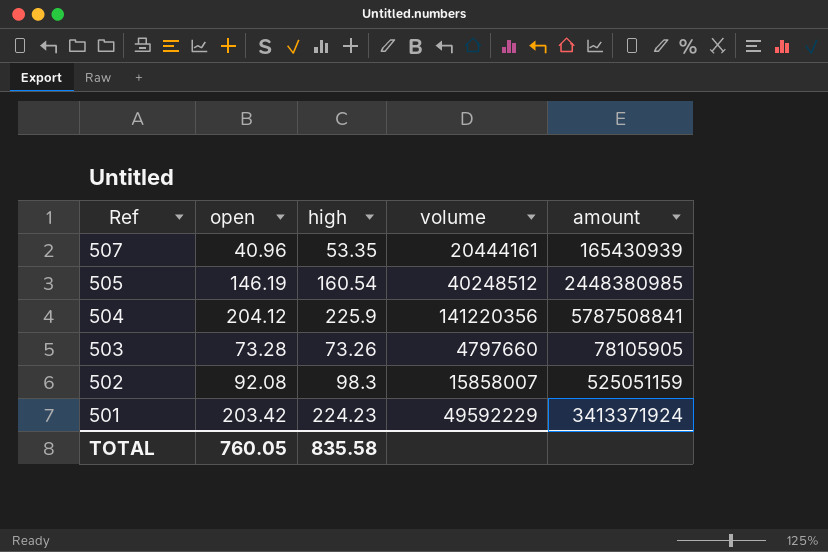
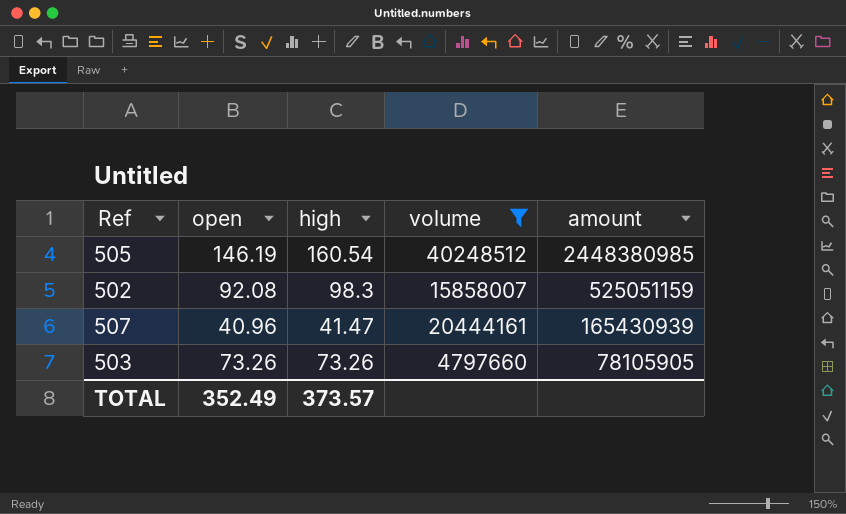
filter: none -> volume <= 40248512
row order: Ref descending -> amount descending
507 | high: 53.35 -> 41.47
503 | open: 73.28 -> 73.26
TOTAL | open: 760.05 -> 352.49
TOTAL | high: 835.58 -> 373.57

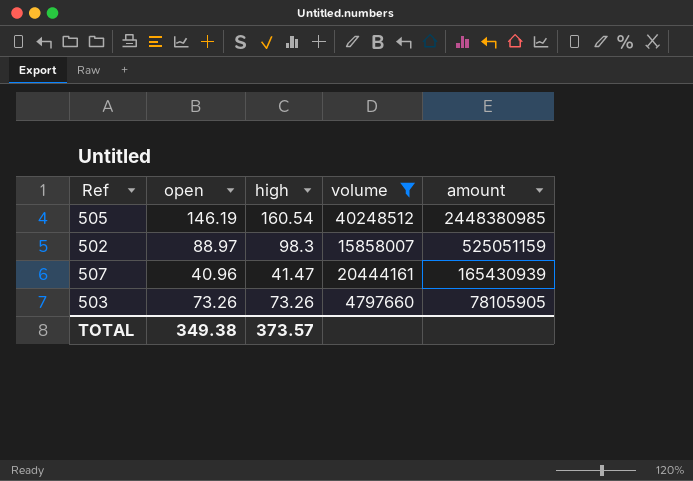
502 | open: 92.08 -> 88.97
TOTAL | open: 352.49 -> 349.38

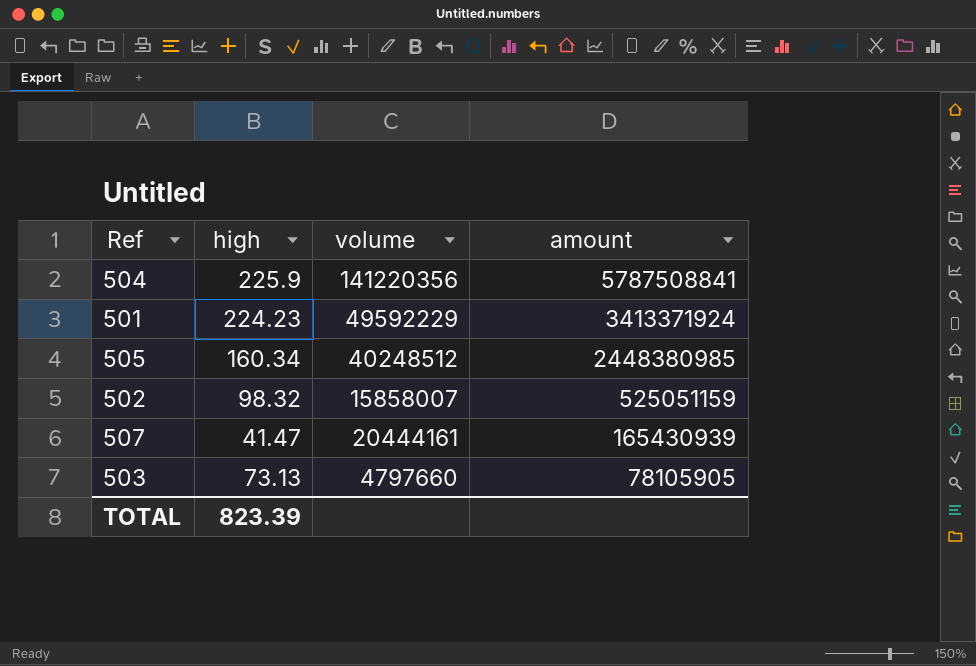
filter: volume <= 40248512 -> none
column open | position: 2 -> none
505 | high: 160.54 -> 160.34
502 | high: 98.3 -> 98.32
503 | high: 73.26 -> 73.13
TOTAL | high: 373.57 -> 823.39

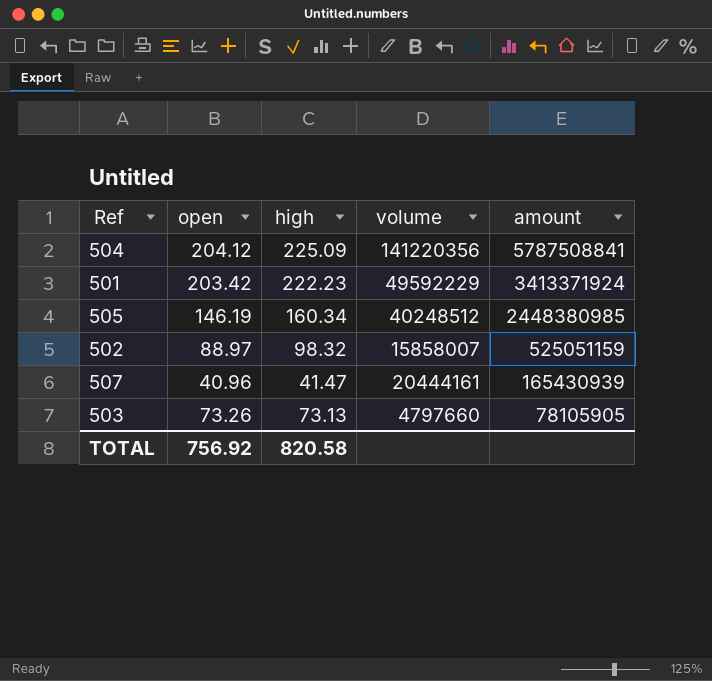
column open | position: none -> 2
504 | high: 225.9 -> 225.09
501 | high: 224.23 -> 222.23
TOTAL | high: 823.39 -> 820.58

